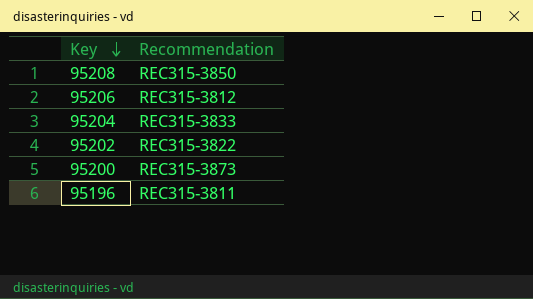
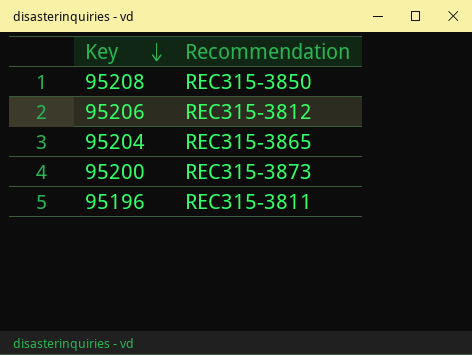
row 95202: REC315-3822 -> none
95204 | Recommendation: REC315-3833 -> REC315-3865

